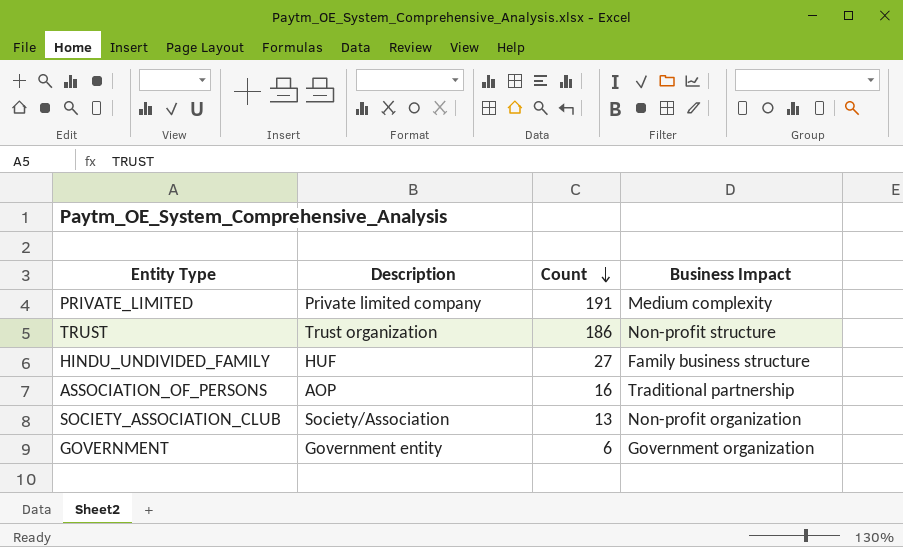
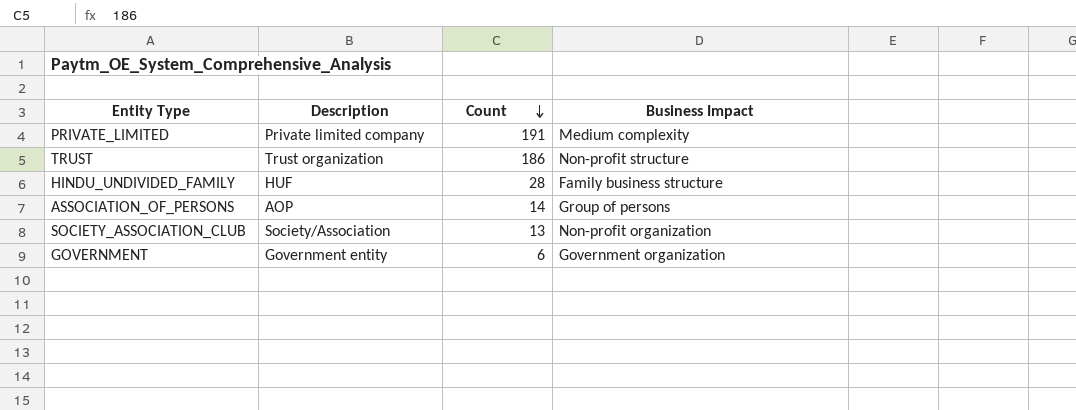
HINDU_UNDIVIDED_FAMILY | Count: 27 -> 28
ASSOCIATION_OF_PERSONS | Count: 16 -> 14
ASSOCIATION_OF_PERSONS | Business Impact: Traditional partnership -> Group of persons

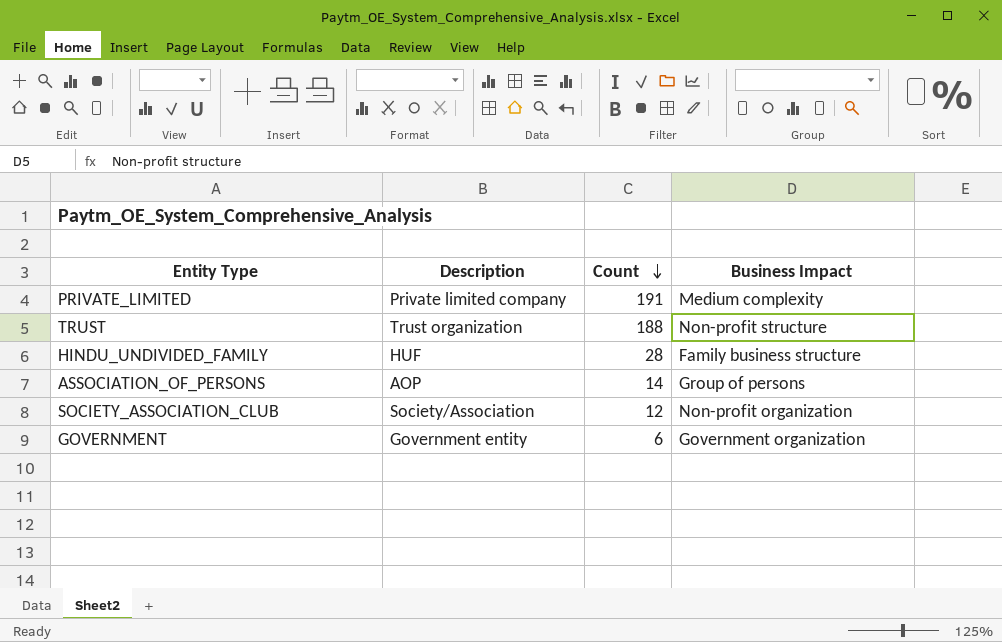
TRUST | Count: 186 -> 188
SOCIETY_ASSOCIATION_CLUB | Count: 13 -> 12

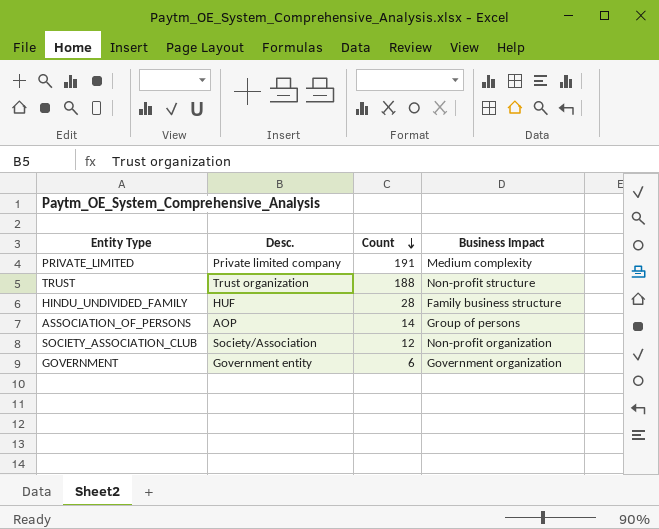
column name: Description -> Desc.

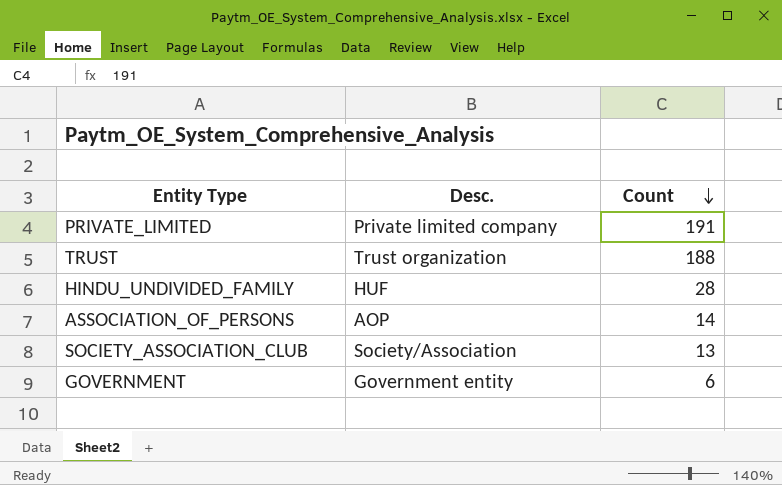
column Business Impact | position: 4 -> none
SOCIETY_ASSOCIATION_CLUB | Count: 12 -> 13

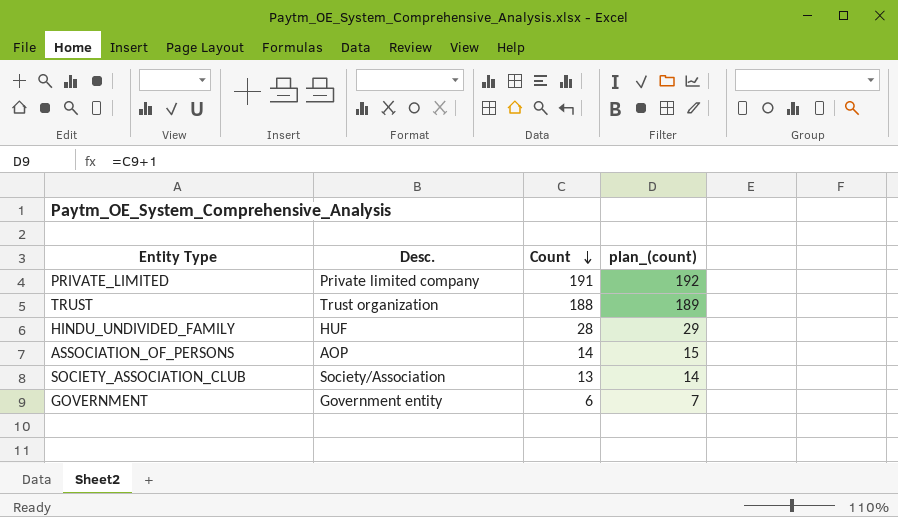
column plan_(count) | formula: none -> [Count] + 1

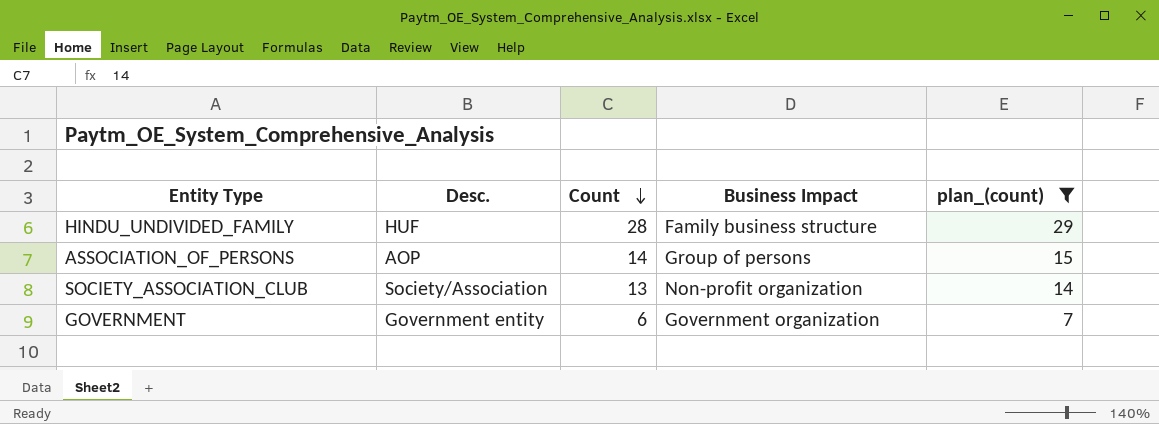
filter: none -> plan_(count) <= 29
column Business Impact | position: none -> 4

